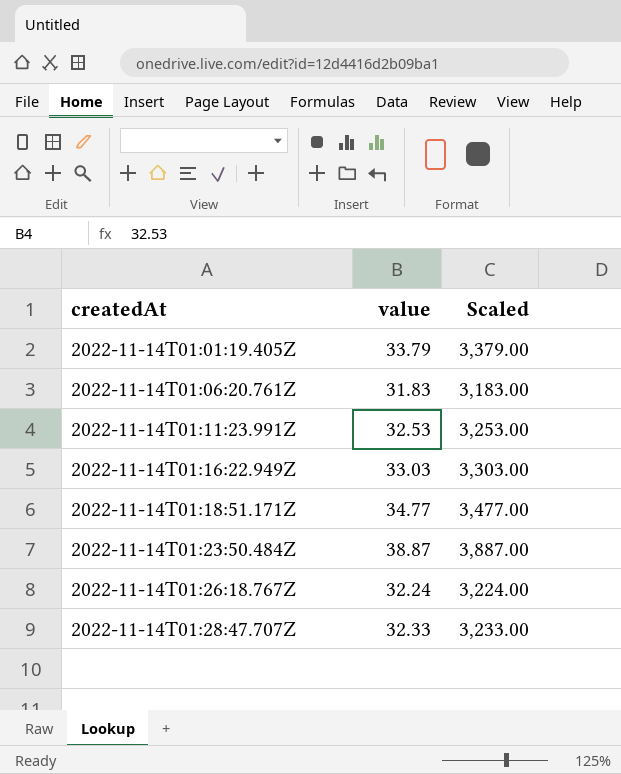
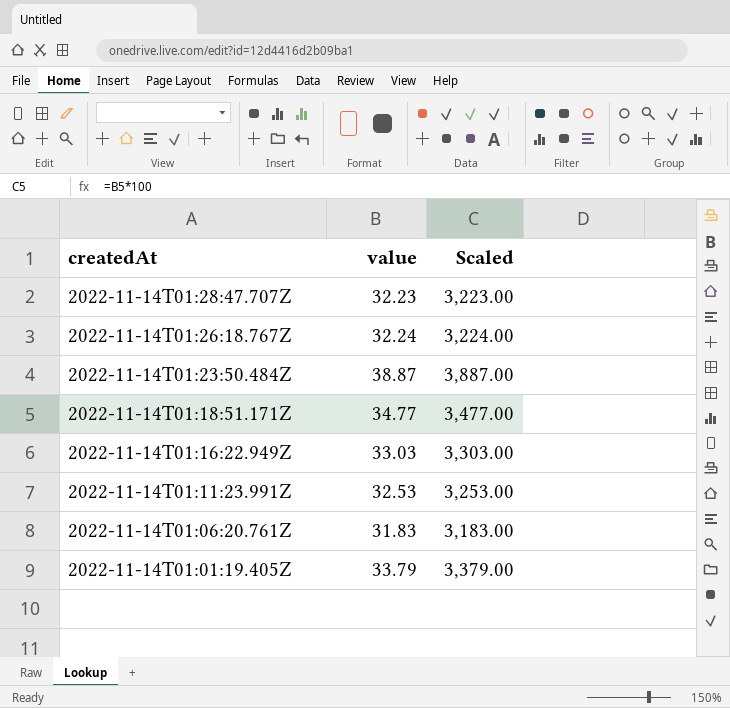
row order: createdAt ascending -> createdAt descending
2022-11-14T01:28:47.707Z | value: 32.33 -> 32.23
2022-11-14T01:28:47.707Z | Scaled: 3,233.00 -> 3,223.00

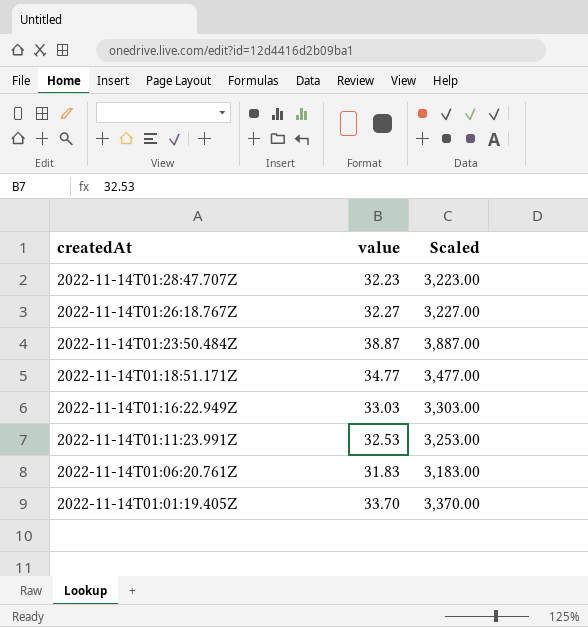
2022-11-14T01:26:18.767Z | value: 32.24 -> 32.27
2022-11-14T01:26:18.767Z | Scaled: 3,224.00 -> 3,227.00
2022-11-14T01:01:19.405Z | value: 33.79 -> 33.70
2022-11-14T01:01:19.405Z | Scaled: 3,379.00 -> 3,370.00

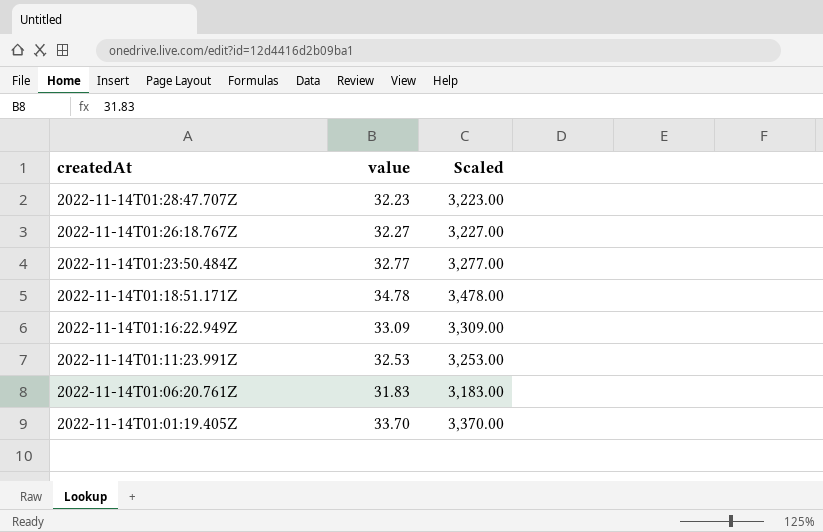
2022-11-14T01:23:50.484Z | value: 38.87 -> 32.77
2022-11-14T01:23:50.484Z | Scaled: 3,887.00 -> 3,277.00
2022-11-14T01:18:51.171Z | value: 34.77 -> 34.78
2022-11-14T01:18:51.171Z | Scaled: 3,477.00 -> 3,478.00
2022-11-14T01:16:22.949Z | value: 33.03 -> 33.09
2022-11-14T01:16:22.949Z | Scaled: 3,303.00 -> 3,309.00

